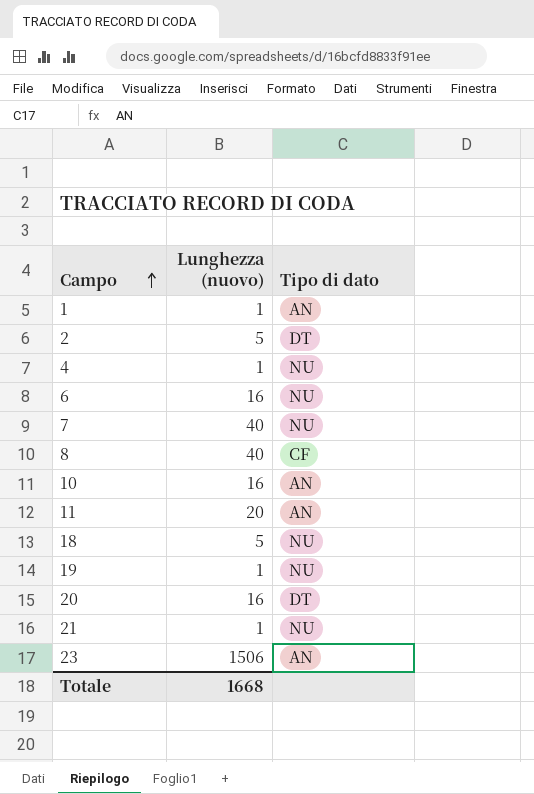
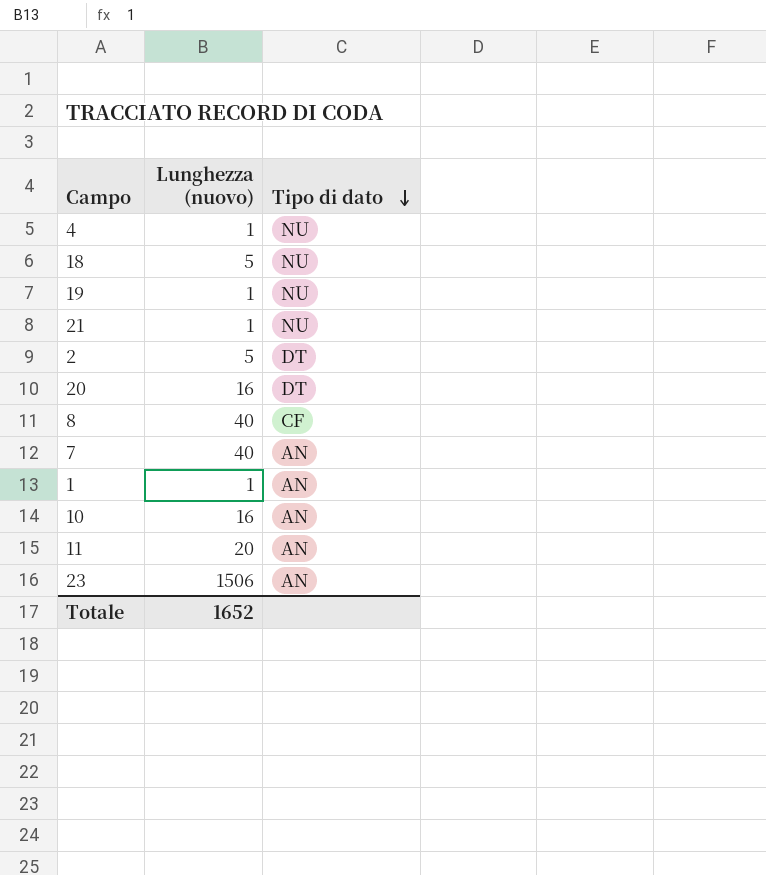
row order: Campo ascending -> Tipo di dato descending
row 6: 16 | NU -> none
7 | Tipo di dato: NU -> AN
Totale | Lunghezza (nuovo): 1668 -> 1652

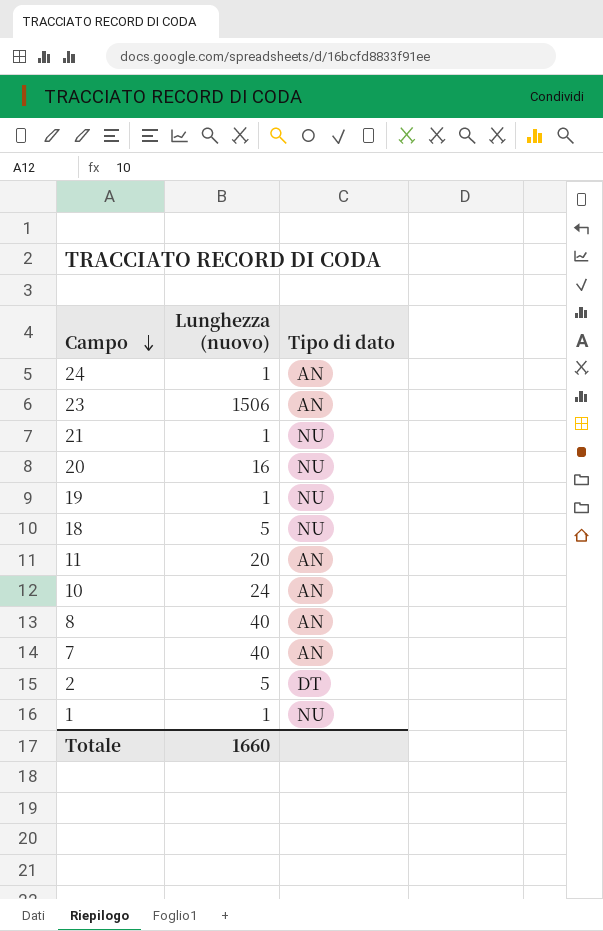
row order: Tipo di dato descending -> Campo descending
row 4: 1 | NU -> none
row 24: none -> 1 | AN
20 | Tipo di dato: DT -> NU
10 | Lunghezza (nuovo): 16 -> 24
8 | Tipo di dato: CF -> AN
1 | Tipo di dato: AN -> NU
Totale | Lunghezza (nuovo): 1652 -> 1660

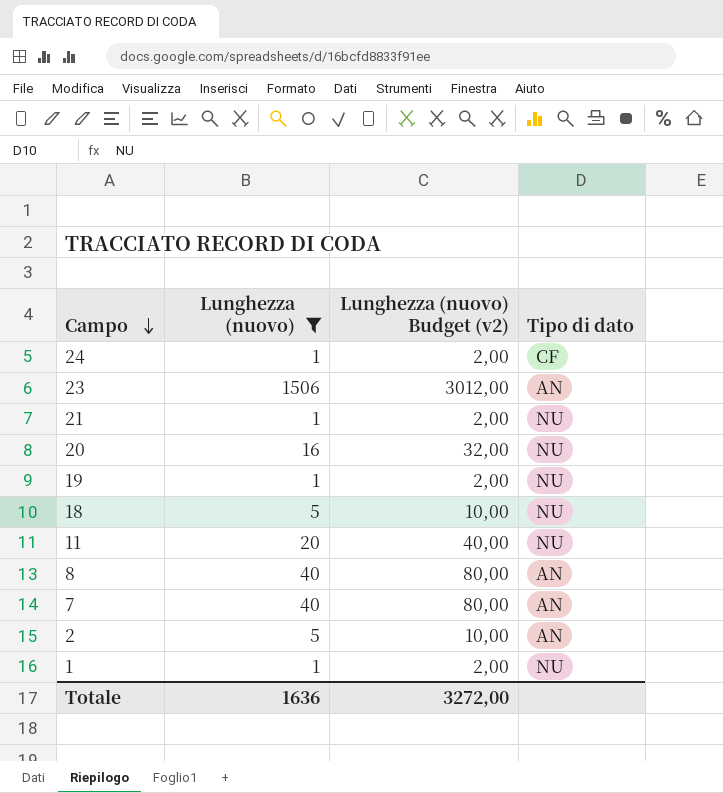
filter: none -> Lunghezza (nuovo) != 24
column Lunghezza (nuovo) Budget (v2) | formula: none -> [Lunghezza (nuovo)] * 2
24 | Tipo di dato: AN -> CF
11 | Tipo di dato: AN -> NU
2 | Tipo di dato: DT -> AN
Totale | Lunghezza (nuovo): 1660 -> 1636

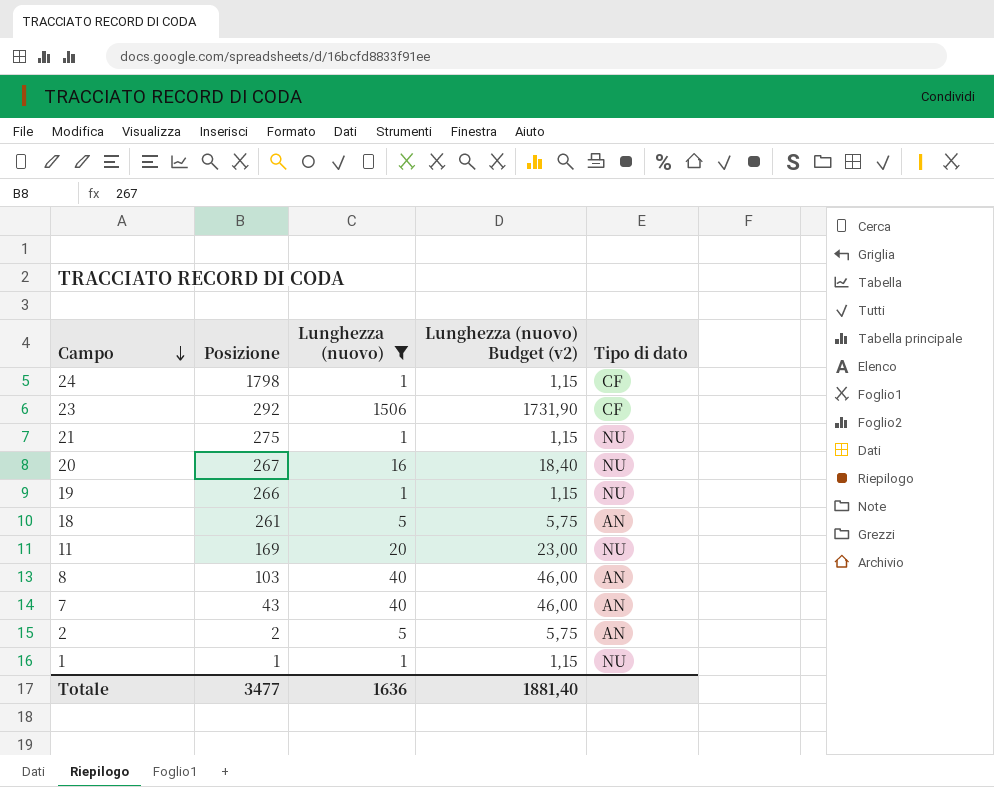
column Posizione | position: none -> 2
column Lunghezza (nuovo) Budget (v2) | formula: [Lunghezza (nuovo)] * 2 -> [Lunghezza (nuovo)] * 1,15
23 | Tipo di dato: AN -> CF
18 | Tipo di dato: NU -> AN
Totale | Lunghezza (nuovo) Budget (v2): 3272,00 -> 1881,40

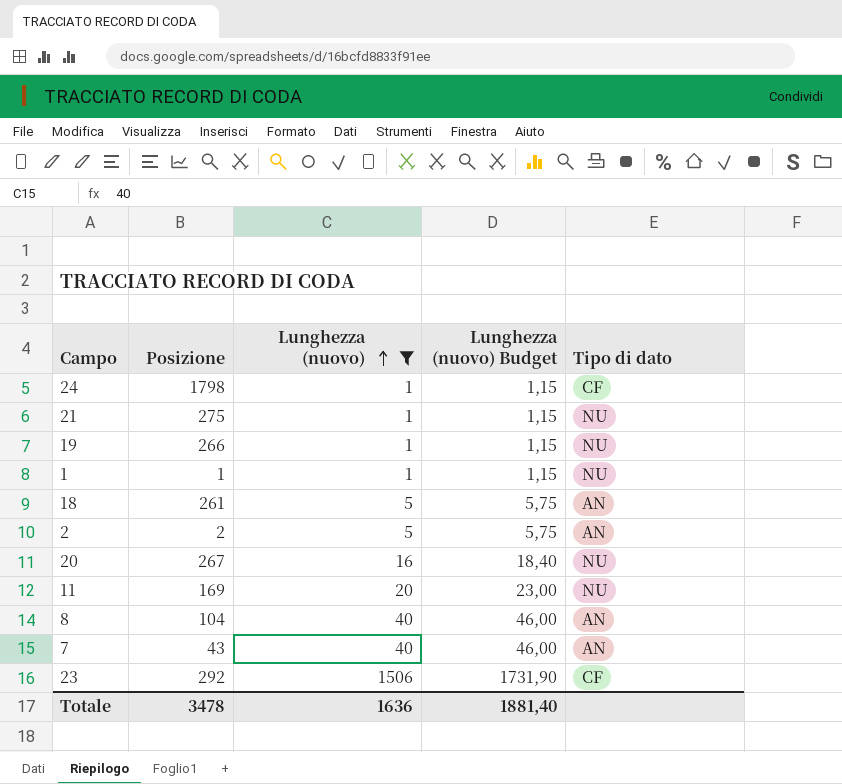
row order: Campo descending -> Lunghezza (nuovo) ascending
column name: Lunghezza (nuovo) Budget (v2) -> Lunghezza (nuovo) Budget
8 | Posizione: 103 -> 104
Totale | Posizione: 3477 -> 3478

